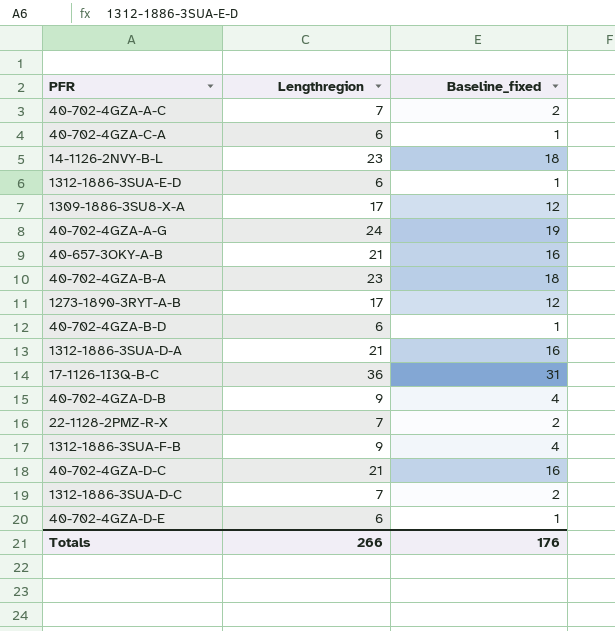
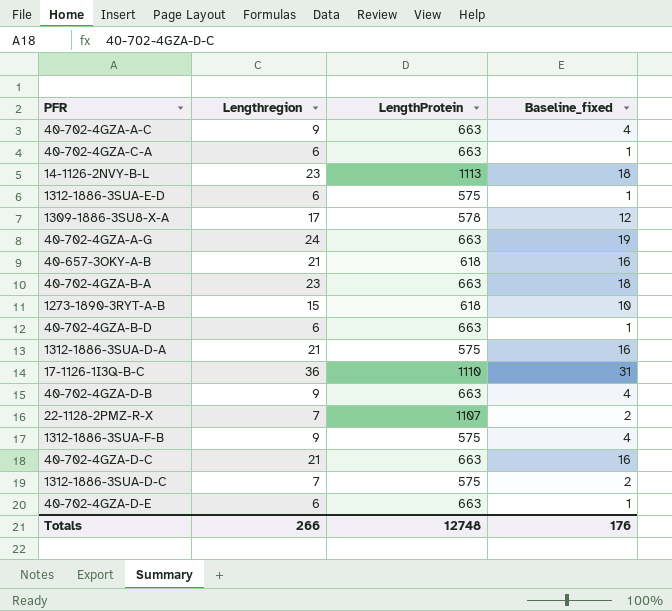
column LengthProtein | position: none -> 3
40-702-4GZA-A-C | Lengthregion: 7 -> 9
40-702-4GZA-A-C | Baseline_fixed: 2 -> 4
1273-1890-3RYT-A-B | Lengthregion: 17 -> 15
1273-1890-3RYT-A-B | Baseline_fixed: 12 -> 10

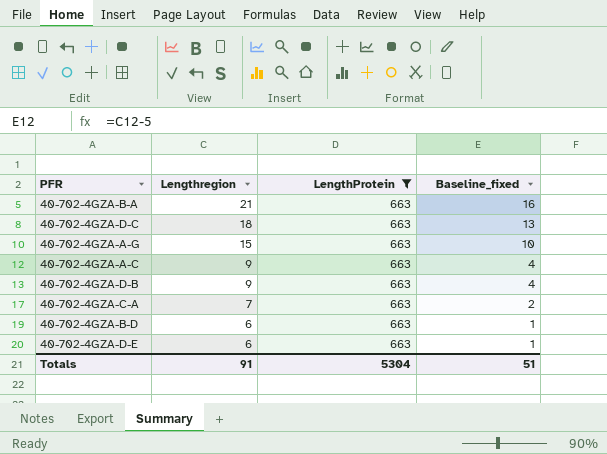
filter: none -> LengthProtein = 663
row order: none -> Lengthregion descending
40-702-4GZA-B-A | Lengthregion: 23 -> 21
40-702-4GZA-B-A | Baseline_fixed: 18 -> 16
40-702-4GZA-D-C | Lengthregion: 21 -> 18
40-702-4GZA-D-C | Baseline_fixed: 16 -> 13
40-702-4GZA-A-G | Lengthregion: 24 -> 15
40-702-4GZA-A-G | Baseline_fixed: 19 -> 10
40-702-4GZA-C-A | Lengthregion: 6 -> 7
40-702-4GZA-C-A | Baseline_fixed: 1 -> 2
Totals | Lengthregion: 266 -> 91
Totals | LengthProtein: 12748 -> 5304
Totals | Baseline_fixed: 176 -> 51

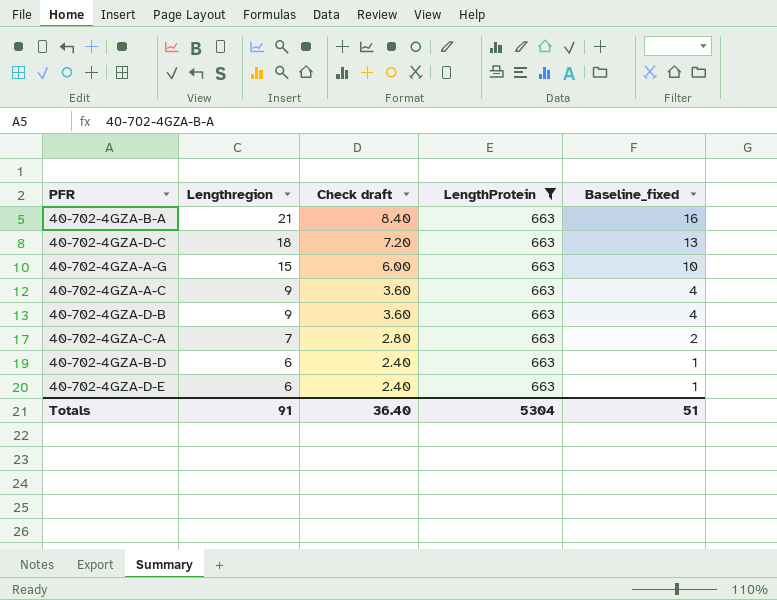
column Check draft | formula: none -> [Lengthregion] * 0.4

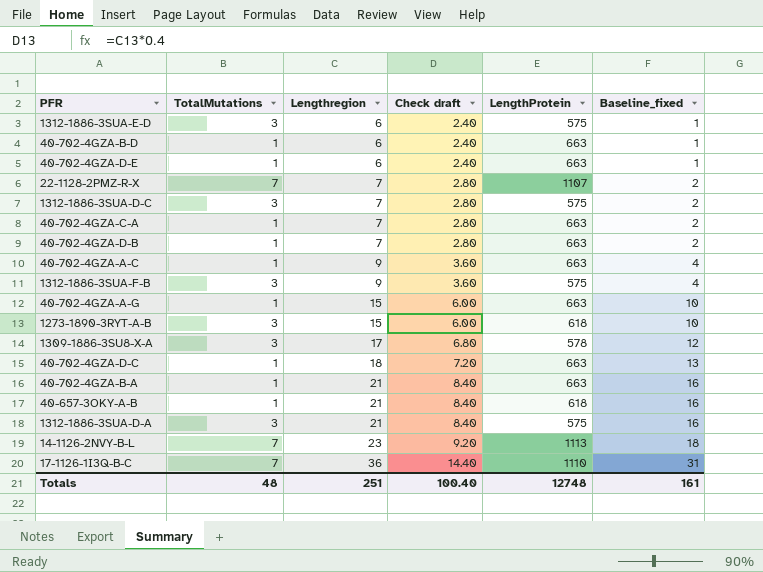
filter: LengthProtein = 663 -> none
row order: Lengthregion descending -> Lengthregion ascending
column TotalMutations | position: none -> 2
40-702-4GZA-D-B | Lengthregion: 9 -> 7
40-702-4GZA-D-B | Check draft: 3.60 -> 2.80
40-702-4GZA-D-B | Baseline_fixed: 4 -> 2
Totals | Lengthregion: 91 -> 251
Totals | Check draft: 36.40 -> 100.40
Totals | LengthProtein: 5304 -> 12748
Totals | Baseline_fixed: 51 -> 161

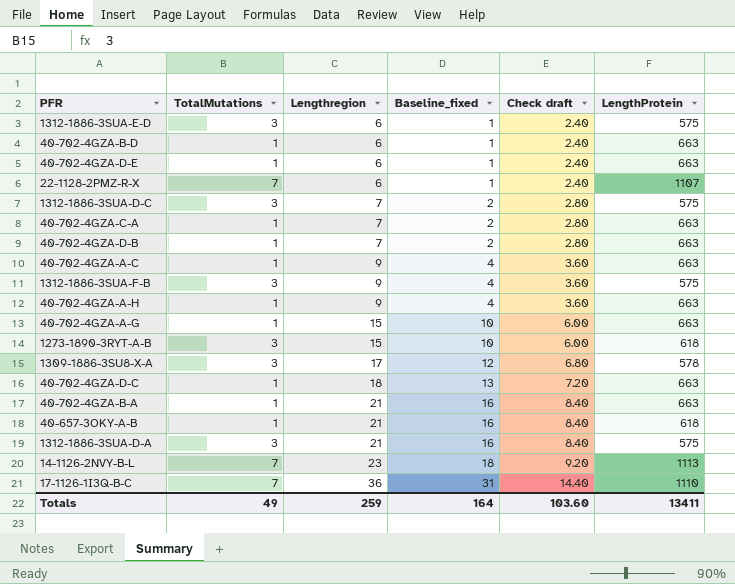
column Baseline_fixed | position: 6 -> 4
22-1128-2PMZ-R-X | Lengthregion: 7 -> 6
22-1128-2PMZ-R-X | Baseline_fixed: 2 -> 1
22-1128-2PMZ-R-X | Check draft: 2.80 -> 2.40
row 40-702-4GZA-A-H: none -> 1 | 9 | 4 | 3.60 | 663
Totals | TotalMutations: 48 -> 49
Totals | Lengthregion: 251 -> 259
Totals | Baseline_fixed: 161 -> 164
Totals | Check draft: 100.40 -> 103.60
Totals | LengthProtein: 12748 -> 13411

